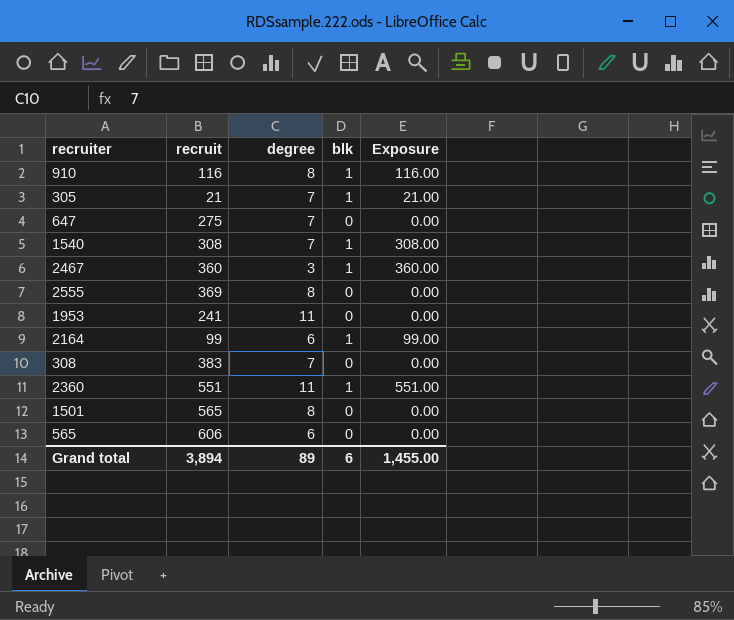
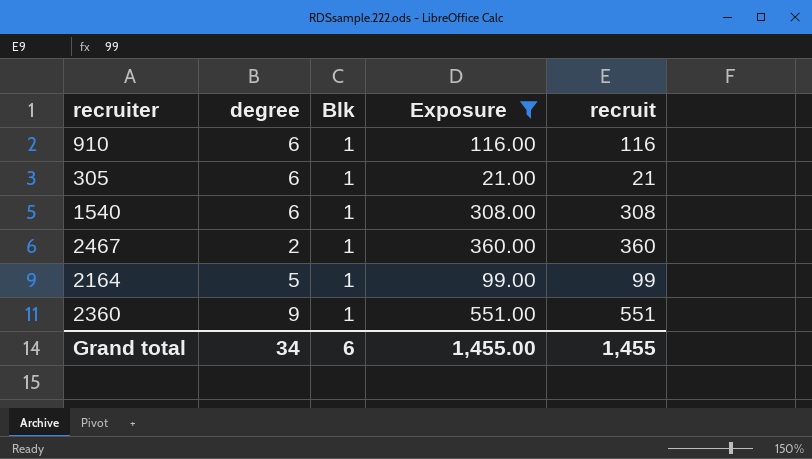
filter: none -> Exposure != 0.00
column name: blk -> Blk
column recruit | position: 2 -> 5
910 | degree: 8 -> 6
305 | degree: 7 -> 6
1540 | degree: 7 -> 6
2467 | degree: 3 -> 2
2164 | degree: 6 -> 5
2360 | degree: 11 -> 9
Grand total | degree: 89 -> 34
Grand total | recruit: 3,894 -> 1,455

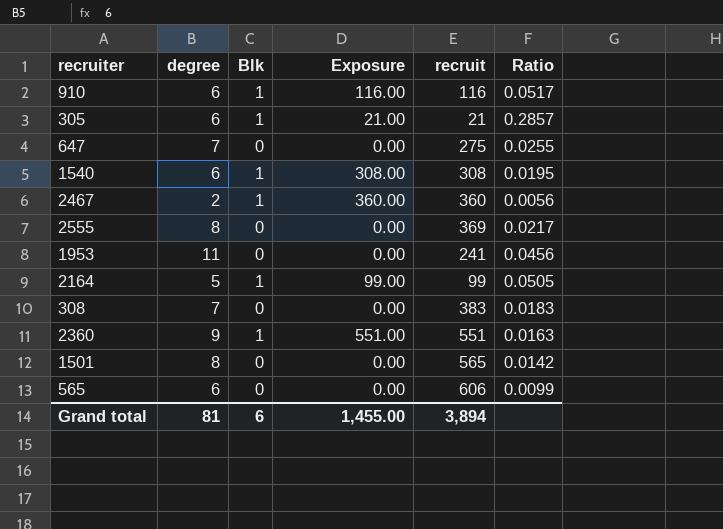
filter: Exposure != 0.00 -> none
column Ratio | formula: none -> [degree] / [recruit]
Grand total | degree: 34 -> 81
Grand total | recruit: 1,455 -> 3,894

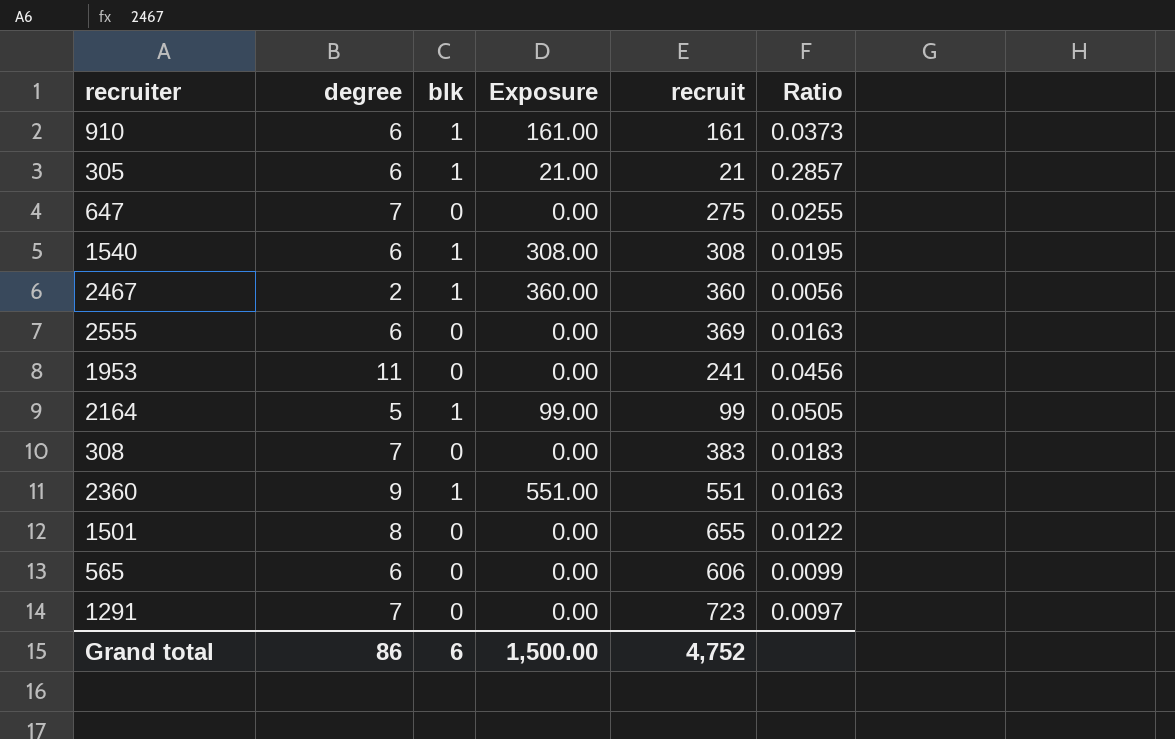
column name: Blk -> blk
910 | Exposure: 116.00 -> 161.00
910 | recruit: 116 -> 161
910 | Ratio: 0.0517 -> 0.0373
2555 | degree: 8 -> 6
2555 | Ratio: 0.0217 -> 0.0163
1501 | recruit: 565 -> 655
1501 | Ratio: 0.0142 -> 0.0122
row 1291: none -> 7 | 0 | 0.00 | 723 | 0.0097
Grand total | degree: 81 -> 86
Grand total | Exposure: 1,455.00 -> 1,500.00
Grand total | recruit: 3,894 -> 4,752

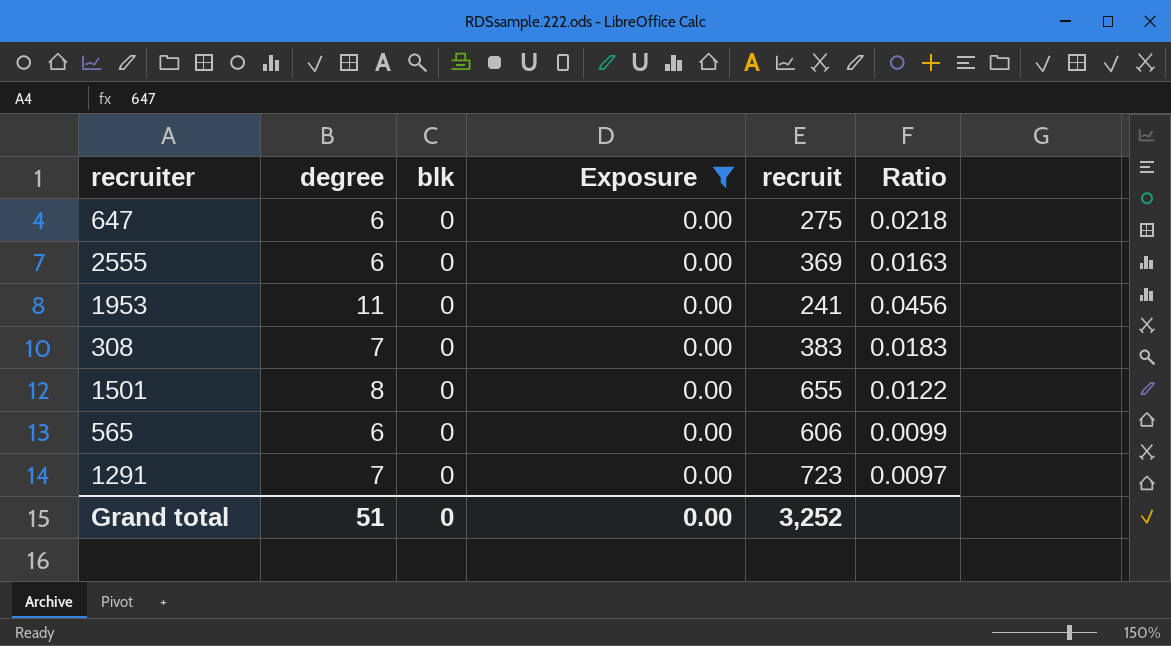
filter: none -> Exposure = 0.00
647 | degree: 7 -> 6
647 | Ratio: 0.0255 -> 0.0218
Grand total | degree: 86 -> 51
Grand total | blk: 6 -> 0
Grand total | Exposure: 1,500.00 -> 0.00
Grand total | recruit: 4,752 -> 3,252

